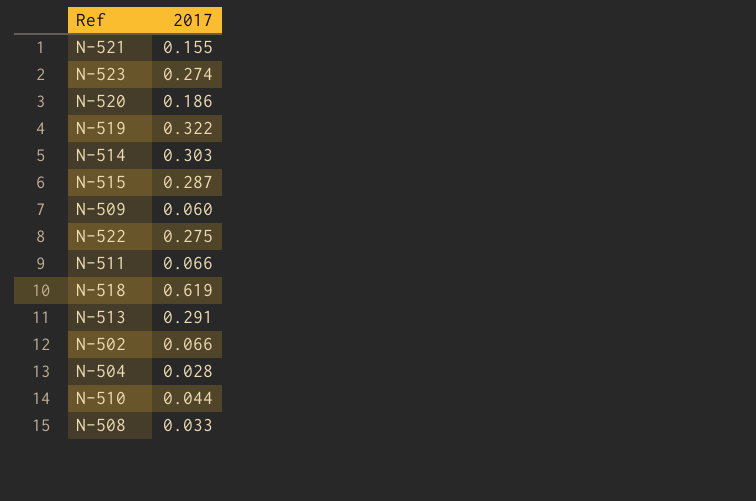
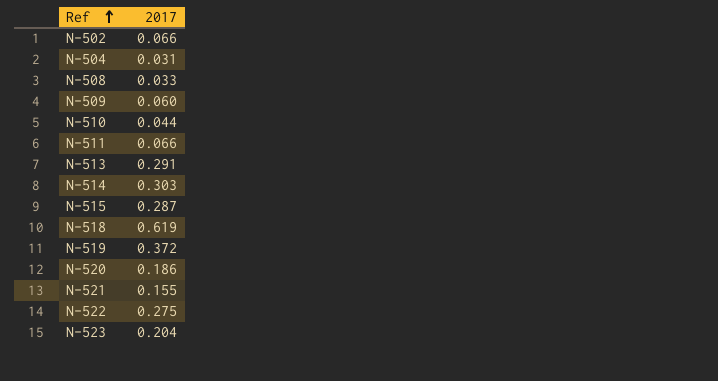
row order: none -> Ref ascending
N-504 | 2017: 0.028 -> 0.031
N-519 | 2017: 0.322 -> 0.372
N-523 | 2017: 0.274 -> 0.204

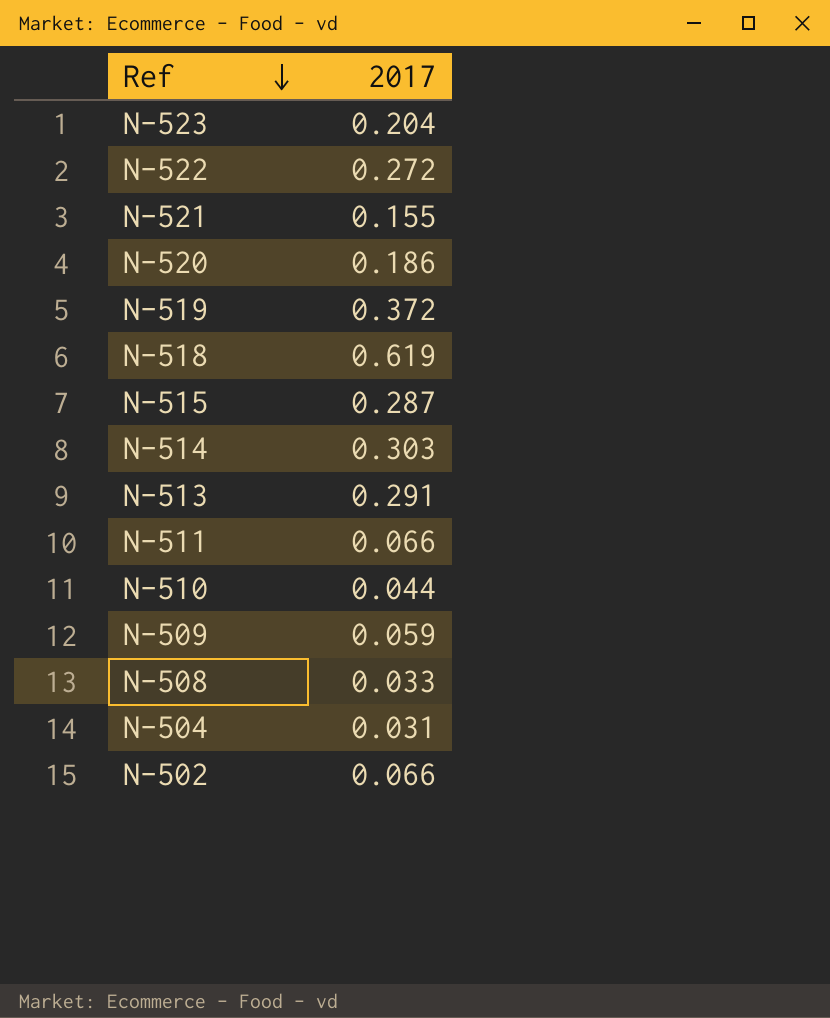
row order: Ref ascending -> Ref descending
N-522 | 2017: 0.275 -> 0.272
N-509 | 2017: 0.060 -> 0.059

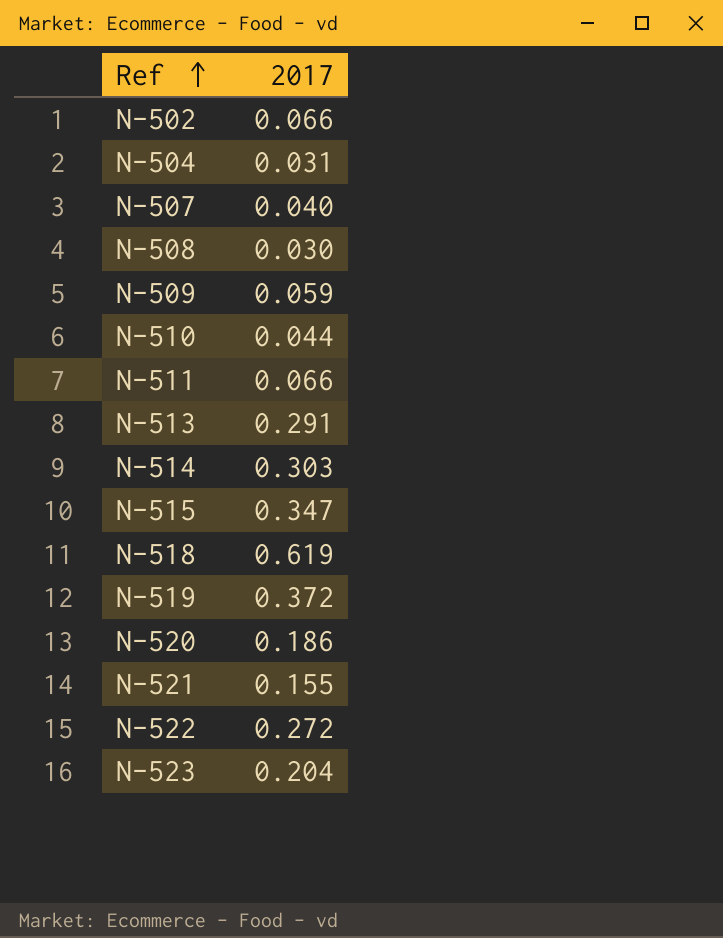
row order: Ref descending -> Ref ascending
row N-507: none -> 0.040
N-508 | 2017: 0.033 -> 0.030
N-515 | 2017: 0.287 -> 0.347

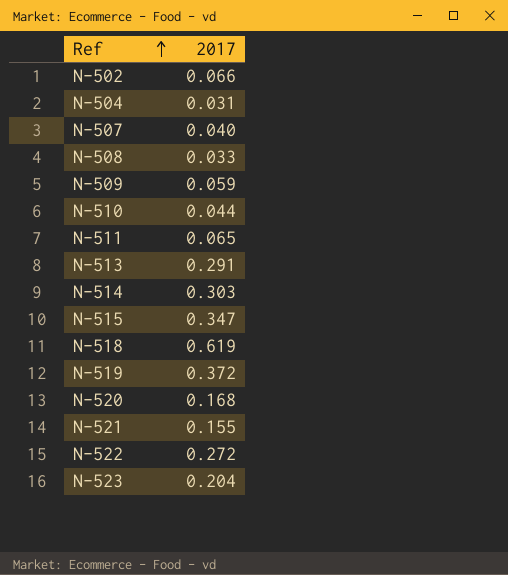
N-508 | 2017: 0.030 -> 0.033
N-511 | 2017: 0.066 -> 0.065
N-520 | 2017: 0.186 -> 0.168

